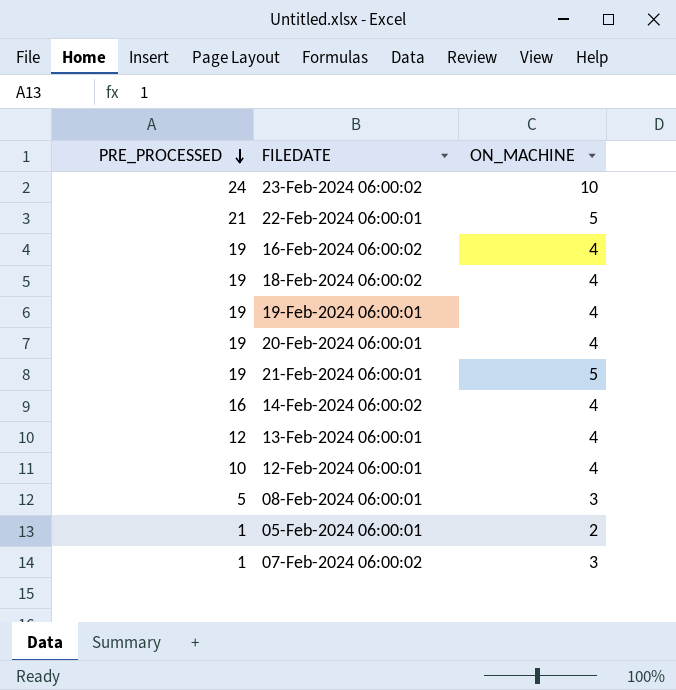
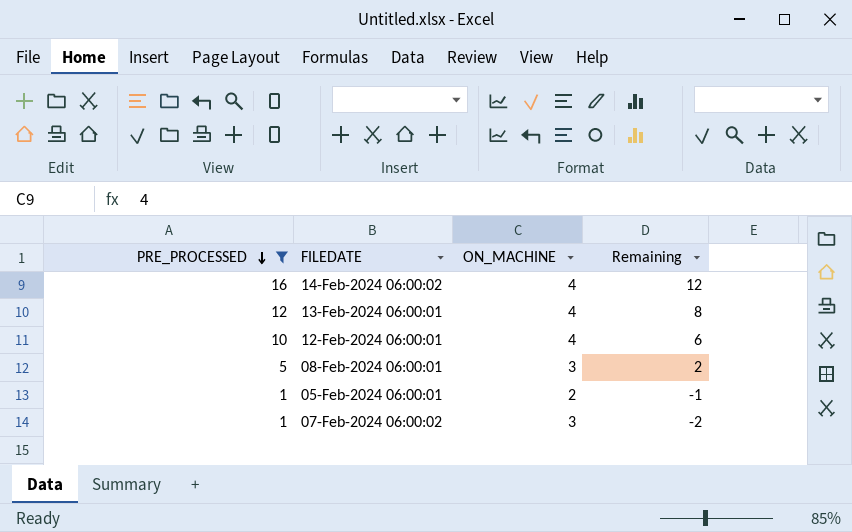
filter: none -> PRE_PROCESSED <= 16
column Remaining | formula: none -> [PRE_PROCESSED] - [ON_MACHINE]

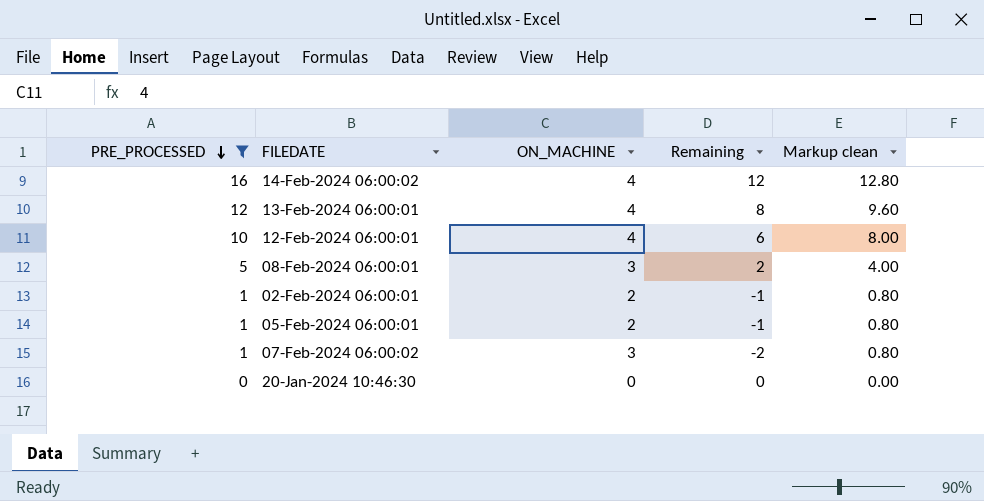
column Markup clean | formula: none -> [PRE_PROCESSED] * 0.8
row 02-Feb-2024 06:00:01: none -> 1 | 2 | -1 | 0.80
row 20-Jan-2024 10:46:30: none -> 0 | 0 | 0 | 0.00

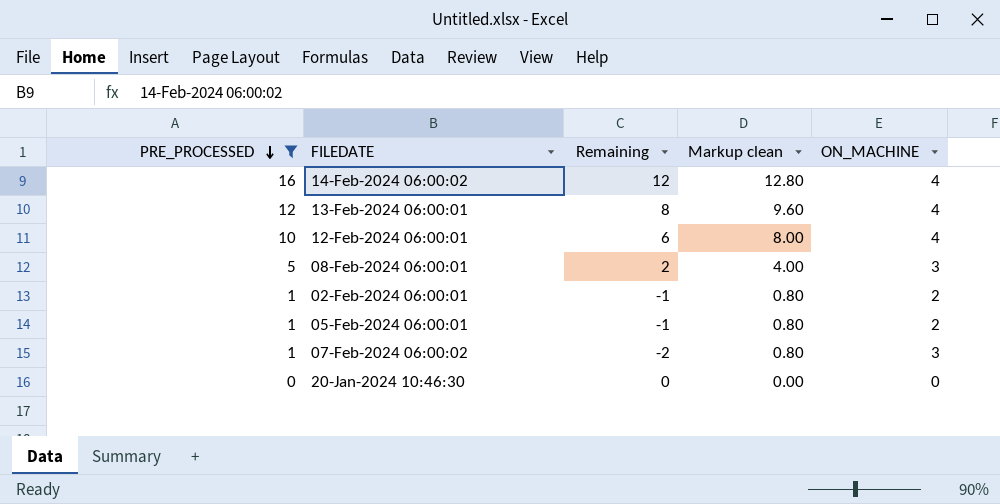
column ON_MACHINE | position: 3 -> 5

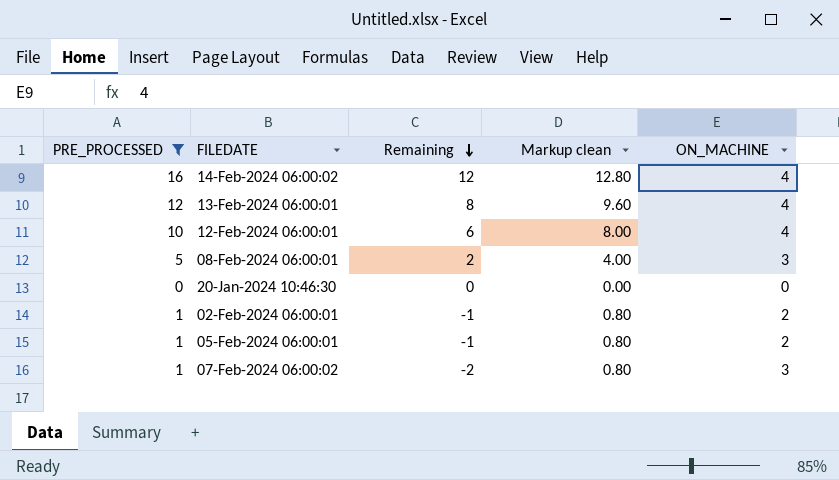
row order: PRE_PROCESSED descending -> Remaining descending

